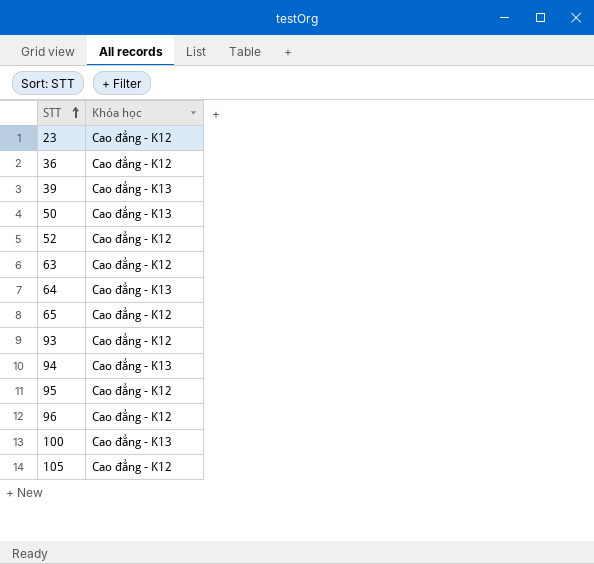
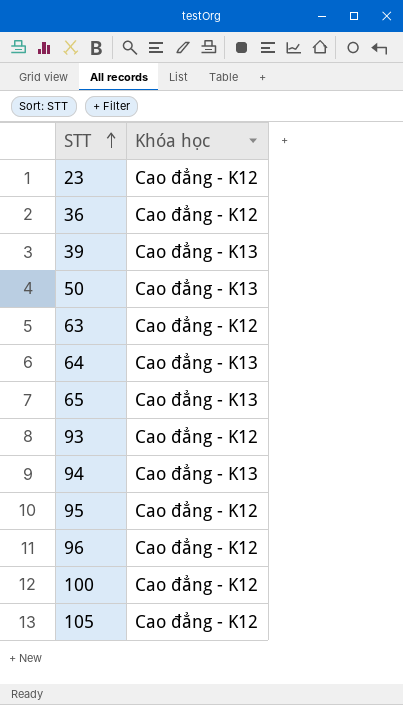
row 52: Cao đẳng - K12 -> none
65 | Khóa học: Cao đẳng - K12 -> Cao đẳng - K13
100 | Khóa học: Cao đẳng - K13 -> Cao đẳng - K12

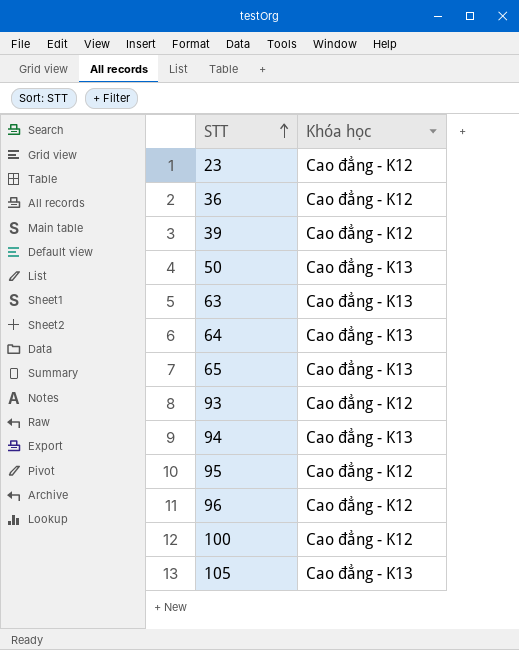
39 | Khóa học: Cao đẳng - K13 -> Cao đẳng - K12
63 | Khóa học: Cao đẳng - K12 -> Cao đẳng - K13
105 | Khóa học: Cao đẳng - K12 -> Cao đẳng - K13

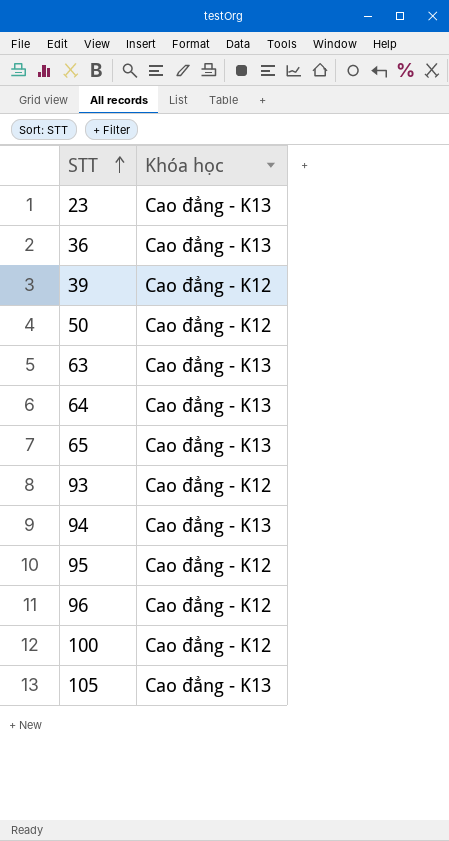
23 | Khóa học: Cao đẳng - K12 -> Cao đẳng - K13
36 | Khóa học: Cao đẳng - K12 -> Cao đẳng - K13
50 | Khóa học: Cao đẳng - K13 -> Cao đẳng - K12

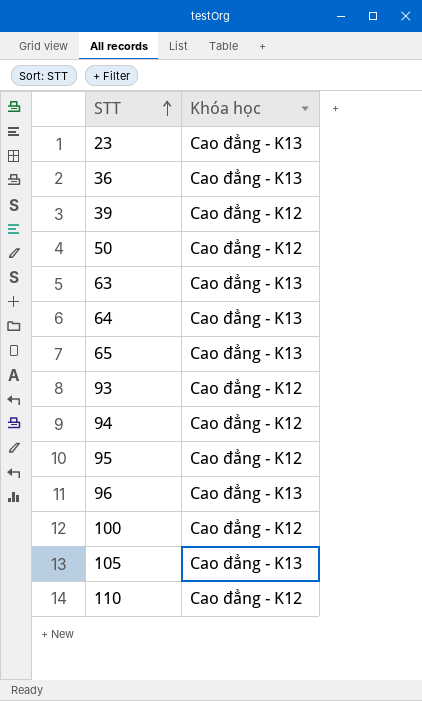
94 | Khóa học: Cao đẳng - K13 -> Cao đẳng - K12
96 | Khóa học: Cao đẳng - K12 -> Cao đẳng - K13
row 110: none -> Cao đẳng - K12

